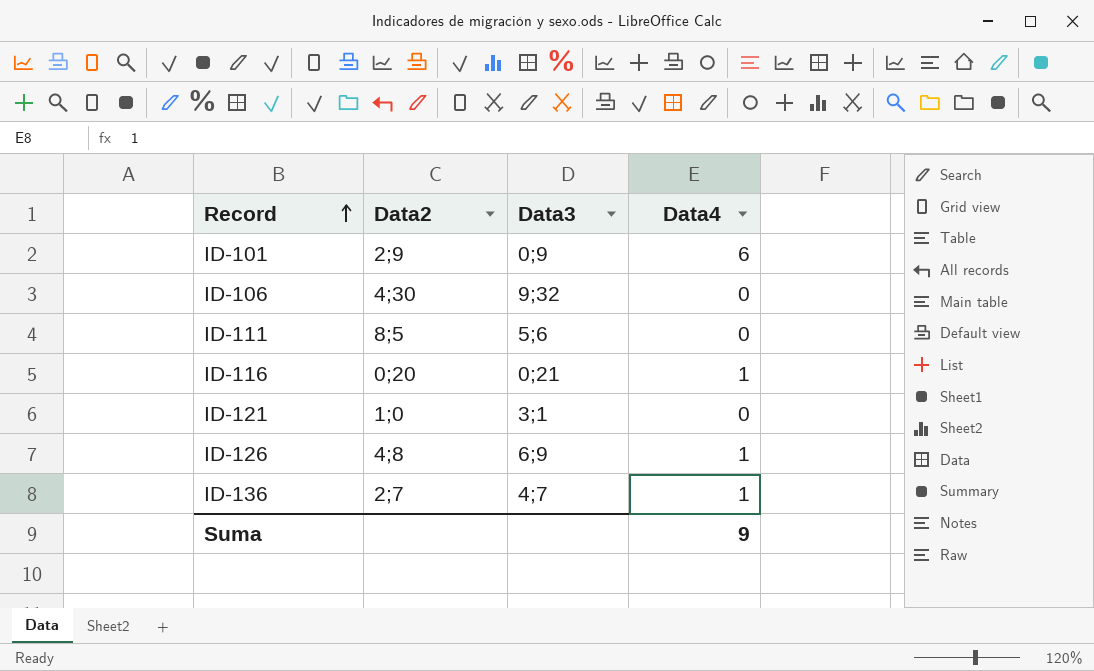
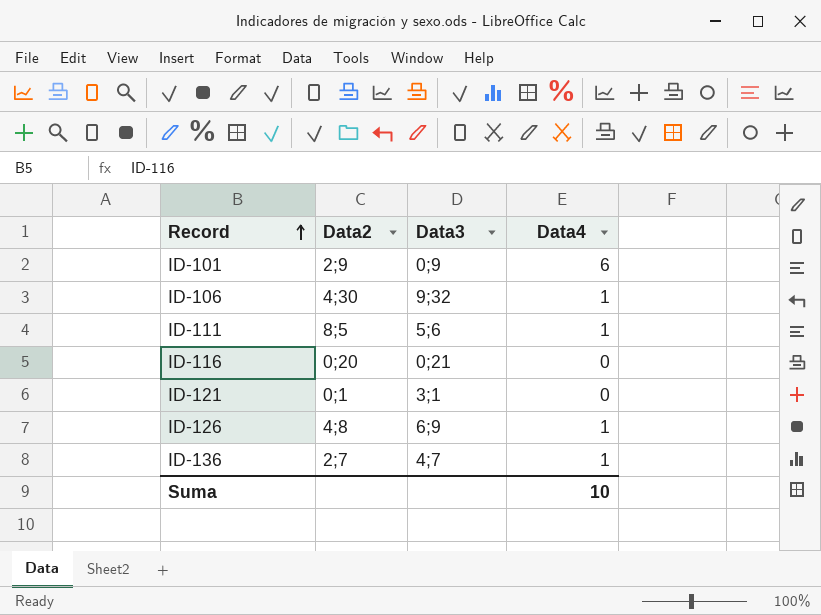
ID-106 | Data4: 0 -> 1
ID-111 | Data4: 0 -> 1
ID-116 | Data4: 1 -> 0
ID-121 | Data2: 1;0 -> 0;1
Suma | Data4: 9 -> 10

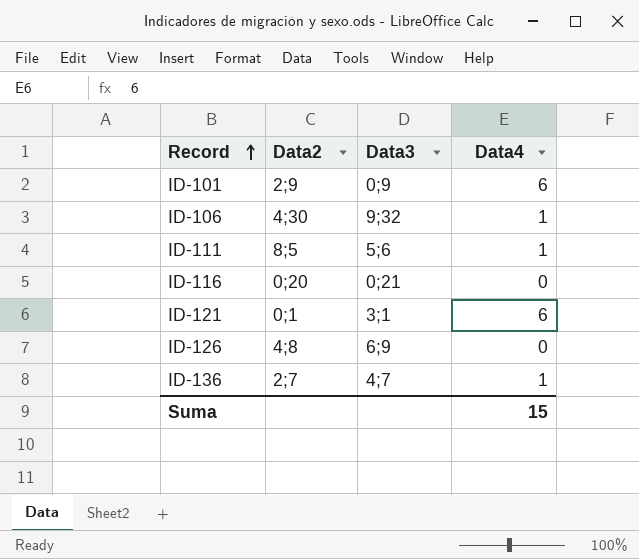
ID-121 | Data4: 0 -> 6
ID-126 | Data4: 1 -> 0
Suma | Data4: 10 -> 15

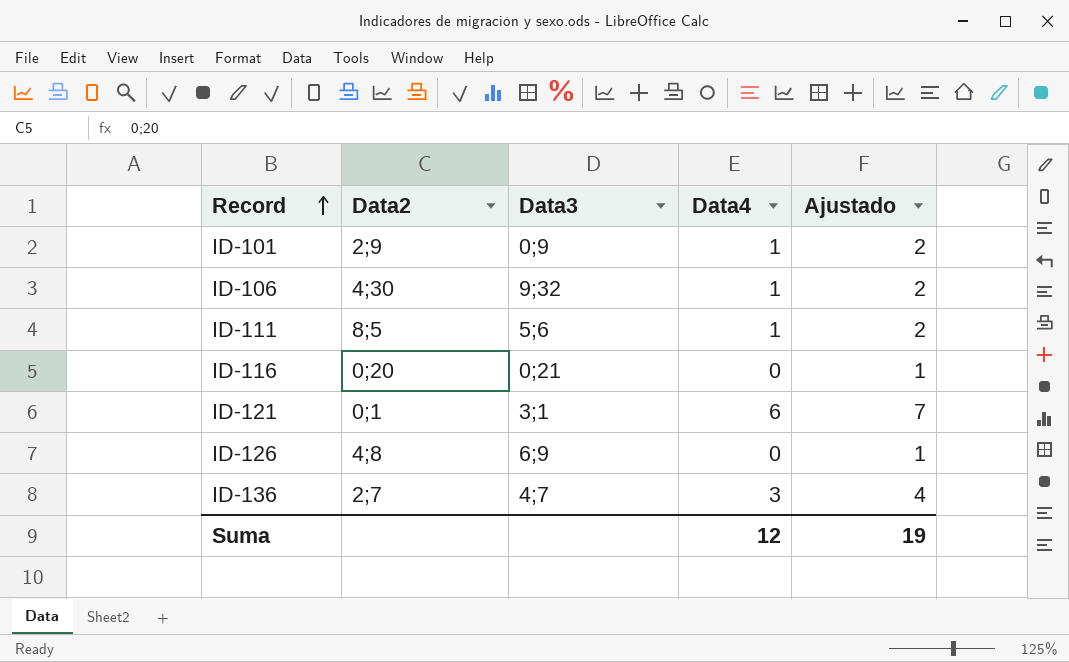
column Ajustado | formula: none -> [Data4] + 1
ID-101 | Data4: 6 -> 1
ID-136 | Data4: 1 -> 3
Suma | Data4: 15 -> 12

